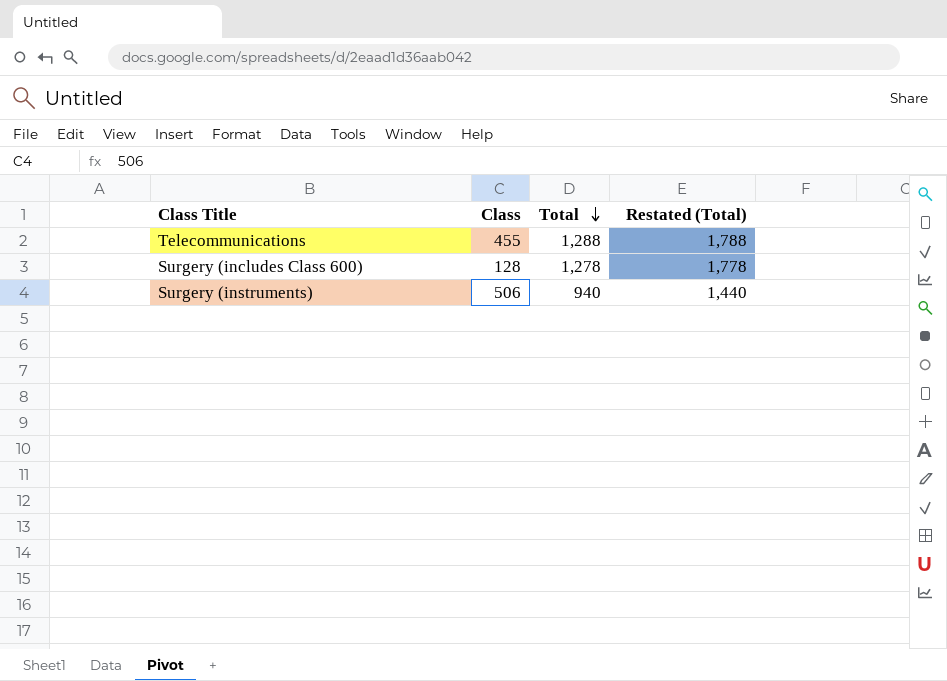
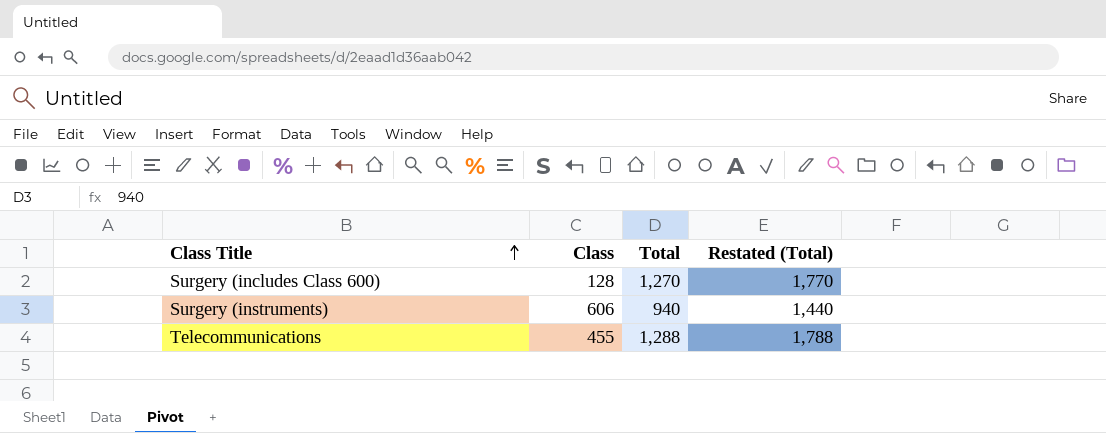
row order: Total descending -> Class Title ascending
Surgery (includes Class 600) | Total: 1,278 -> 1,270
Surgery (includes Class 600) | Restated (Total): 1,778 -> 1,770
Surgery (instruments) | Class: 506 -> 606

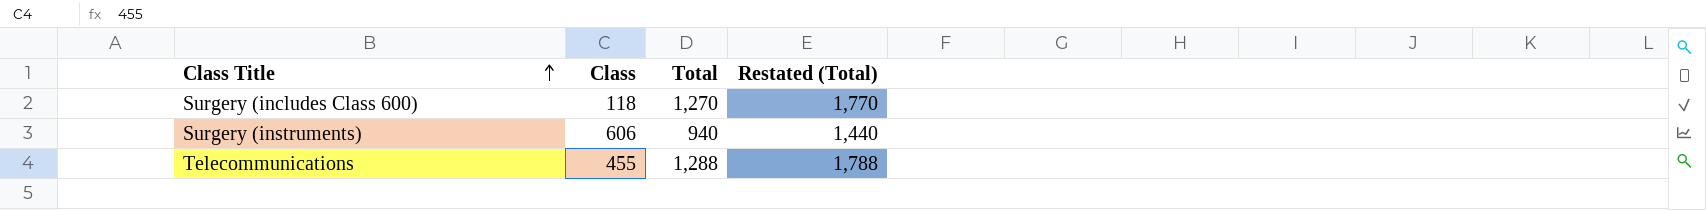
Surgery (includes Class 600) | Class: 128 -> 118

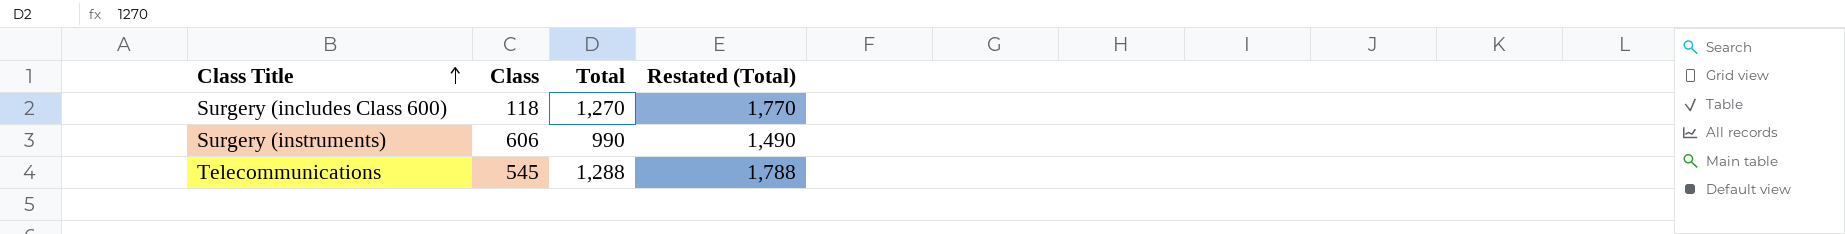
Surgery (instruments) | Total: 940 -> 990
Surgery (instruments) | Restated (Total): 1,440 -> 1,490
Telecommunications | Class: 455 -> 545

